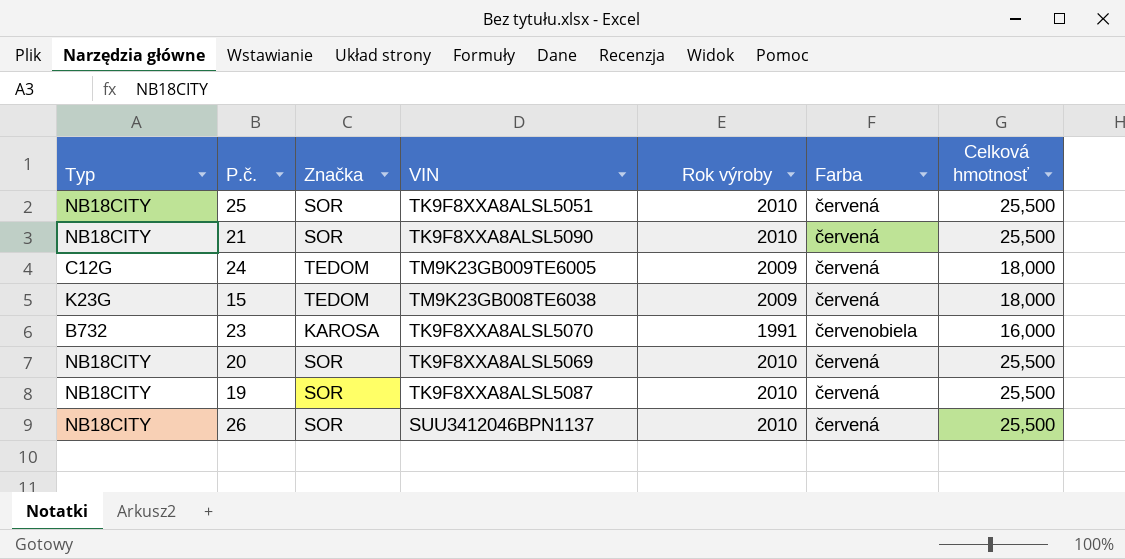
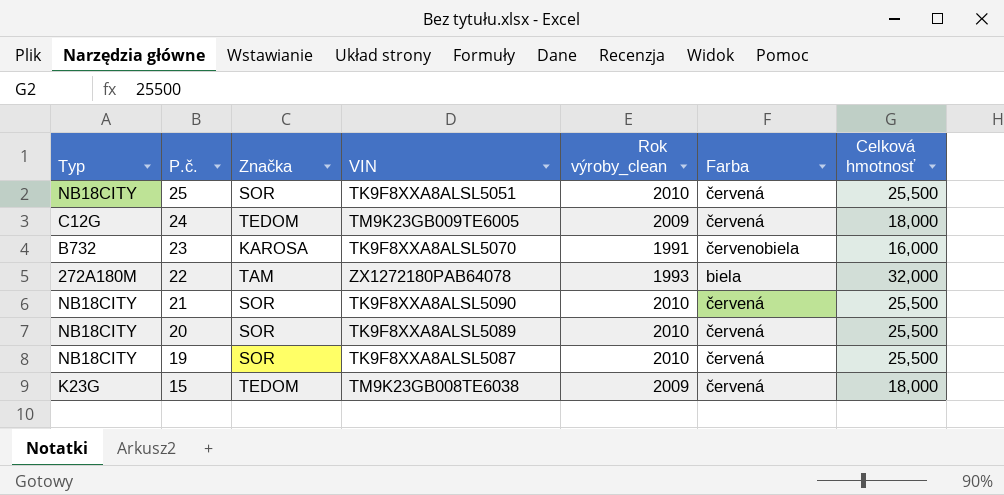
row order: none -> P.č. descending
column name: Rok výroby -> Rok výroby_clean
row 26: NB18CITY | SOR | SUU3412046BPN1137 | 2010 | červená | 25,500 -> none
row 22: none -> 272A180M | TAM | ZX1272180PAB64078 | 1993 | biela | 32,000
20 | VIN: TK9F8XXA8ALSL5069 -> TK9F8XXA8ALSL5089

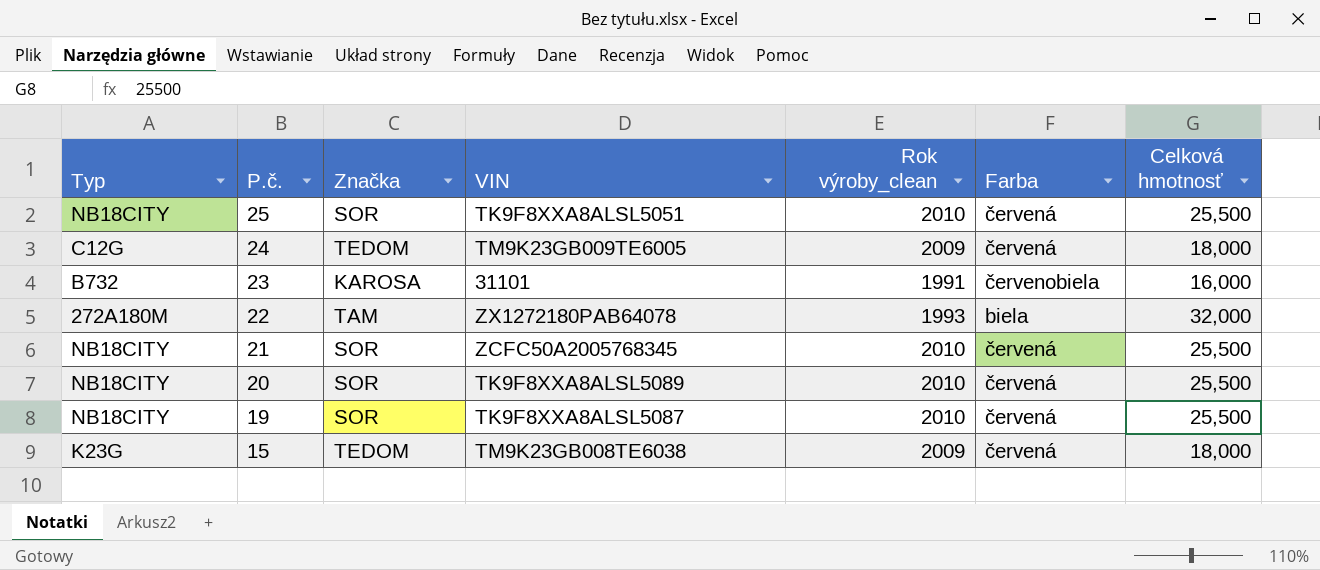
23 | VIN: TK9F8XXA8ALSL5070 -> 31101
21 | VIN: TK9F8XXA8ALSL5090 -> ZCFC50A2005768345

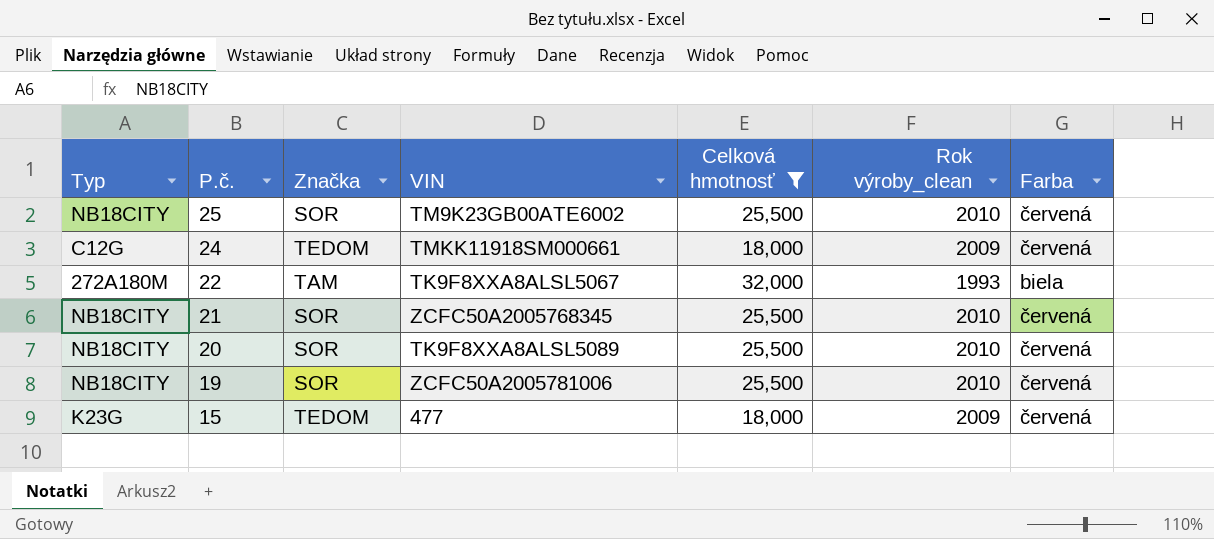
filter: none -> Celková hmotnosť != 16,000
column Celková hmotnosť | position: 7 -> 5
25 | VIN: TK9F8XXA8ALSL5051 -> TM9K23GB00ATE6002
24 | VIN: TM9K23GB009TE6005 -> TMKK11918SM000661
22 | VIN: ZX1272180PAB64078 -> TK9F8XXA8ALSL5067
19 | VIN: TK9F8XXA8ALSL5087 -> ZCFC50A2005781006
15 | VIN: TM9K23GB008TE6038 -> 477

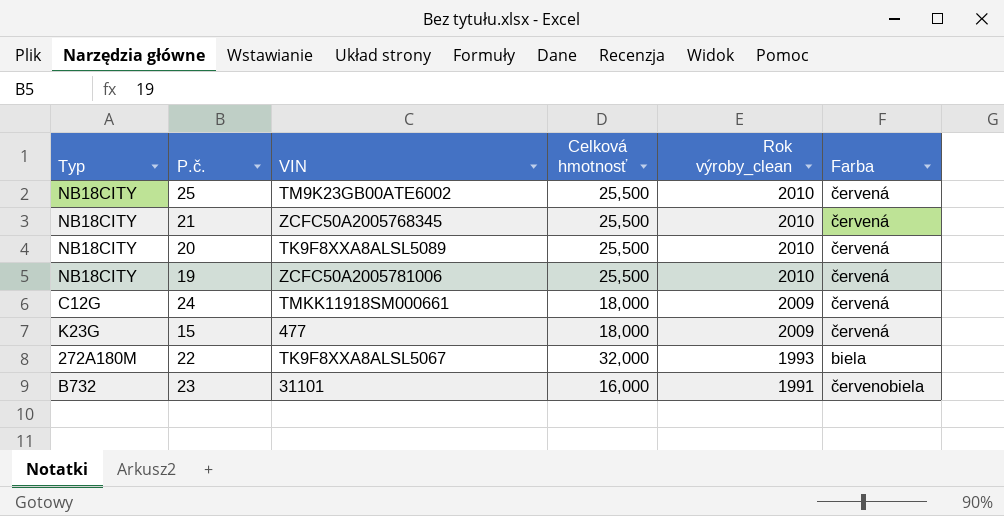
filter: Celková hmotnosť != 16,000 -> none
row order: P.č. descending -> Rok výroby_clean descending
column Značka | position: 3 -> none

